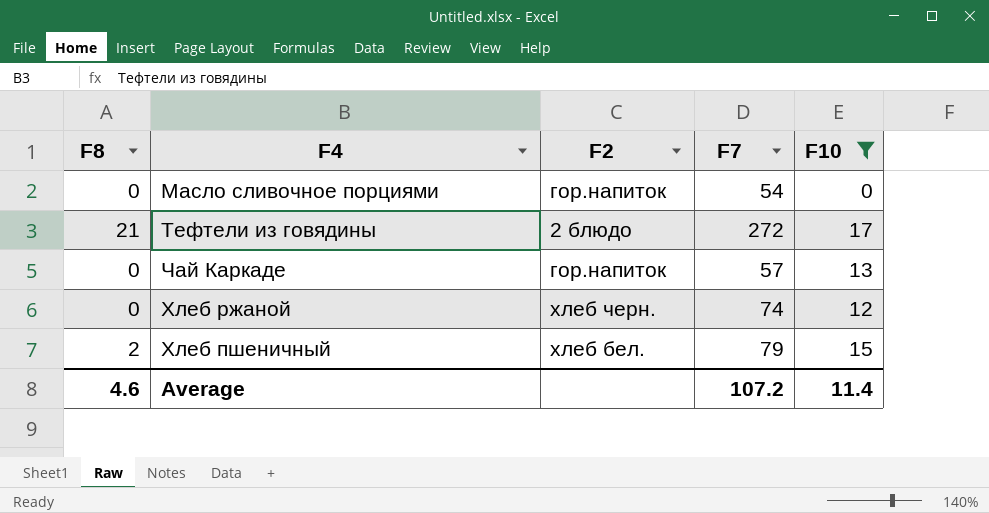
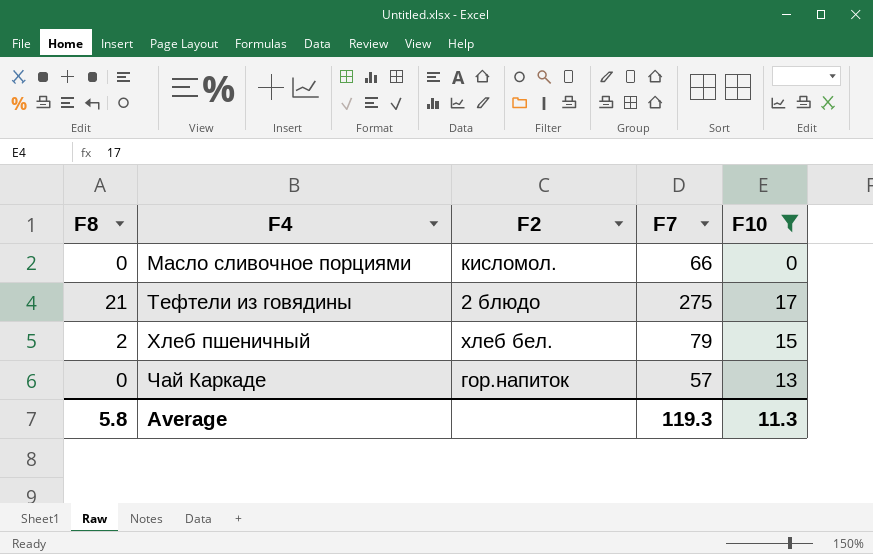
row order: none -> F4 ascending
row Хлеб ржаной: 0 | хлеб черн. | 74 | 12 -> none
Масло сливочное порциями | F2: гор.напиток -> кисломол.
Масло сливочное порциями | F7: 54 -> 66
Тефтели из говядины | F7: 272 -> 275
Average | F8: 4.6 -> 5.8
Average | F7: 107.2 -> 119.3
Average | F10: 11.4 -> 11.3

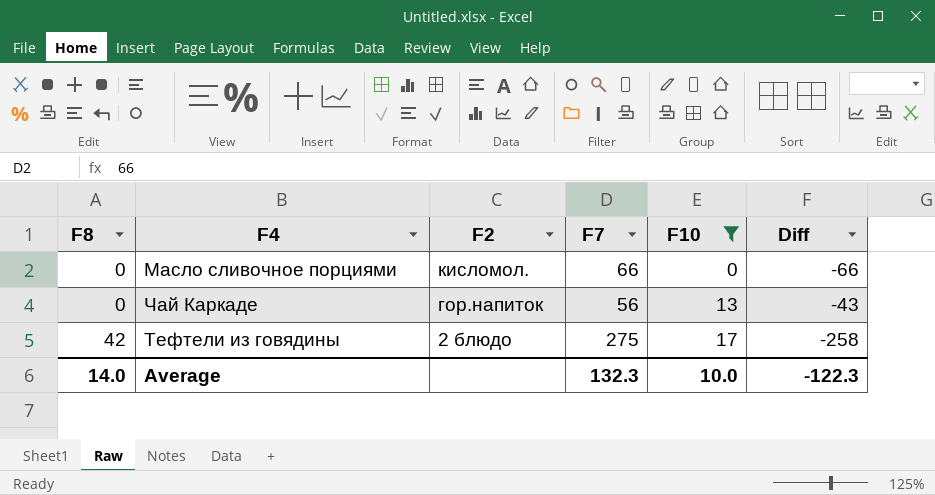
row order: F4 ascending -> F8 ascending
column Diff | formula: none -> [F10] - [F7]
row Хлеб пшеничный: 2 | хлеб бел. | 79 | 15 -> none
Чай Каркаде | F7: 57 -> 56
Тефтели из говядины | F8: 21 -> 42
Average | F8: 5.8 -> 14.0
Average | F7: 119.3 -> 132.3
Average | F10: 11.3 -> 10.0

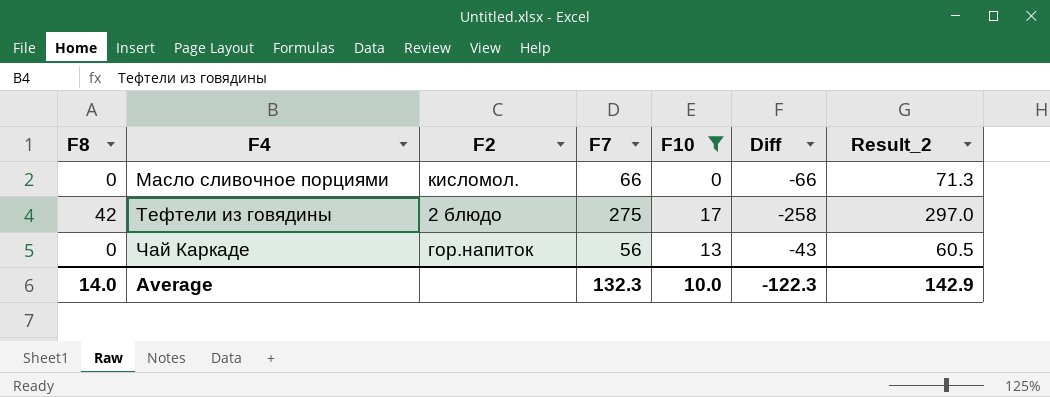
row order: F8 ascending -> F4 ascending
column Result_2 | formula: none -> [F7] * 1.08

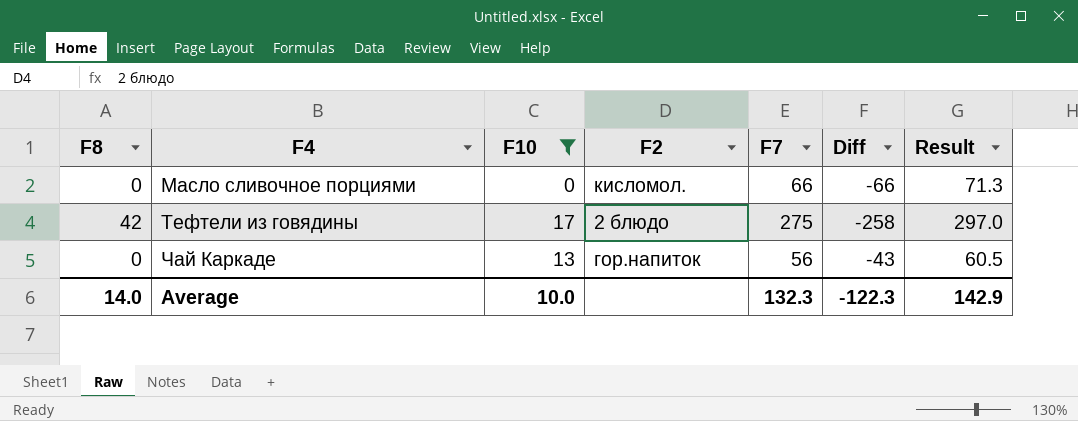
column F10 | position: 5 -> 3
column name: Result_2 -> Result

